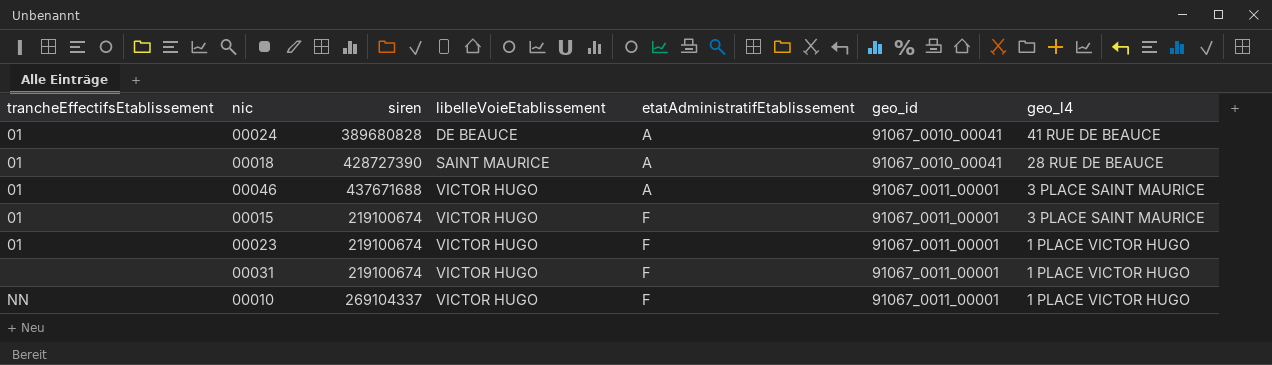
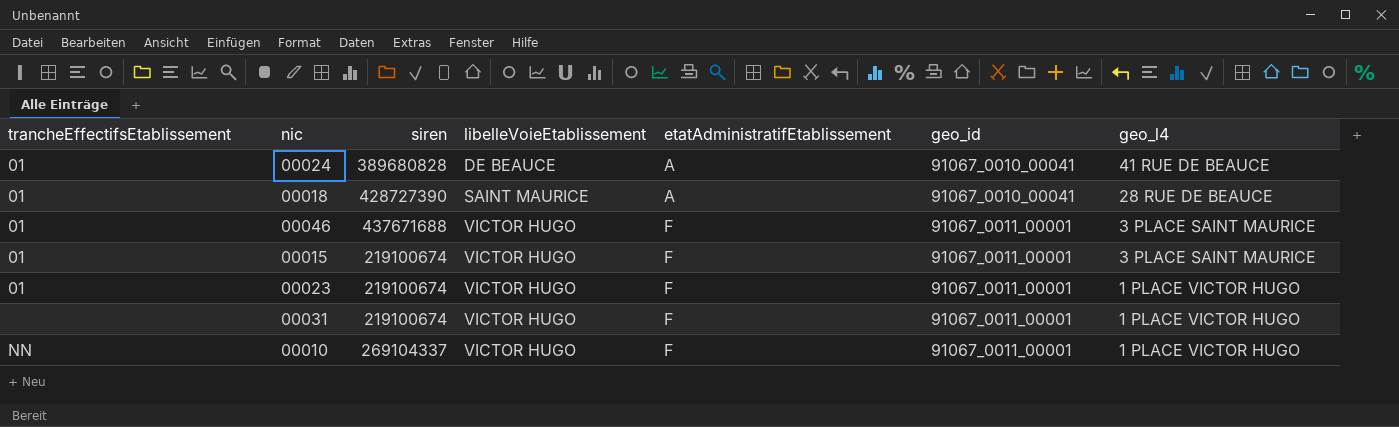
00046 | etatAdministratifEtablissement: A -> F

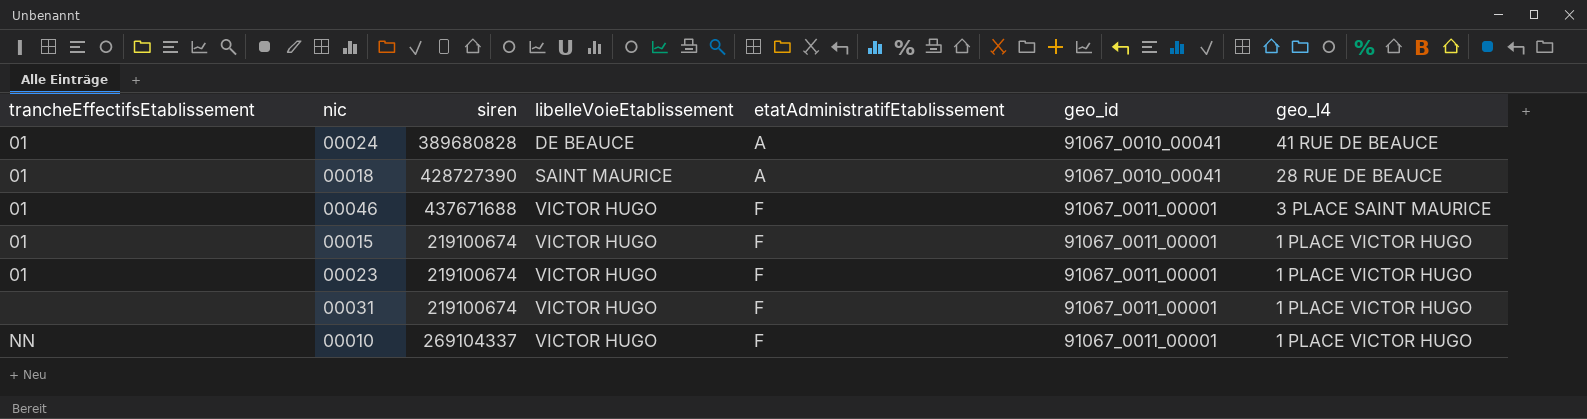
00015 | geo_l4: 3 PLACE SAINT MAURICE -> 1 PLACE VICTOR HUGO

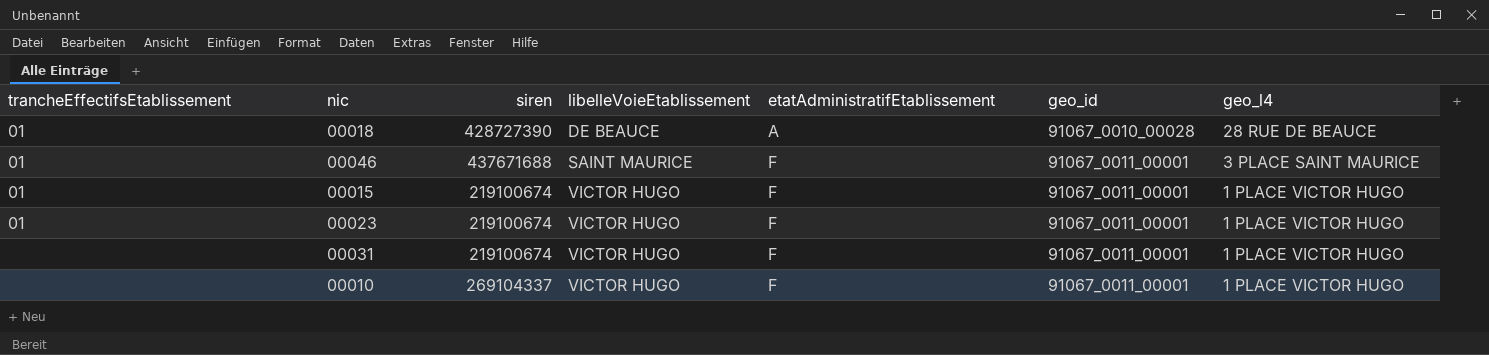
row 00024: 01 | 389680828 | DE BEAUCE | A | 91067_0010_00041 | 41 RUE DE BEAUCE -> none
00018 | libelleVoieEtablissement: SAINT MAURICE -> DE BEAUCE
00018 | geo_id: 91067_0010_00041 -> 91067_0010_00028
00046 | libelleVoieEtablissement: VICTOR HUGO -> SAINT MAURICE
00010 | trancheEffectifsEtablissement: NN -> none

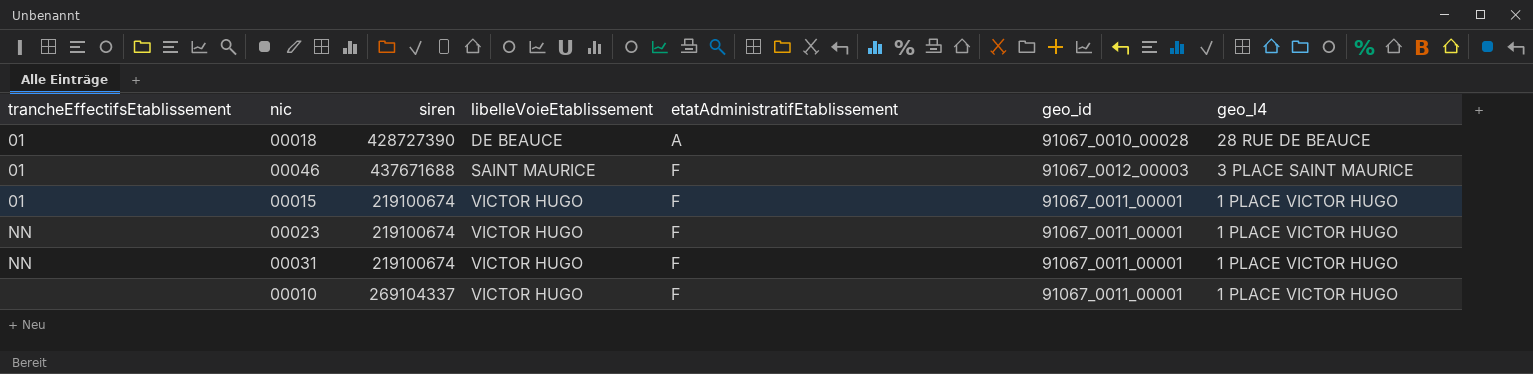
00046 | geo_id: 91067_0011_00001 -> 91067_0012_00003
00023 | trancheEffectifsEtablissement: 01 -> NN
00031 | trancheEffectifsEtablissement: none -> NN

